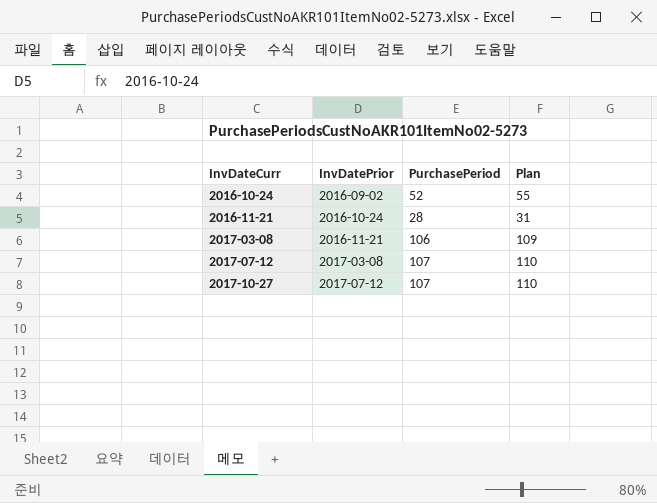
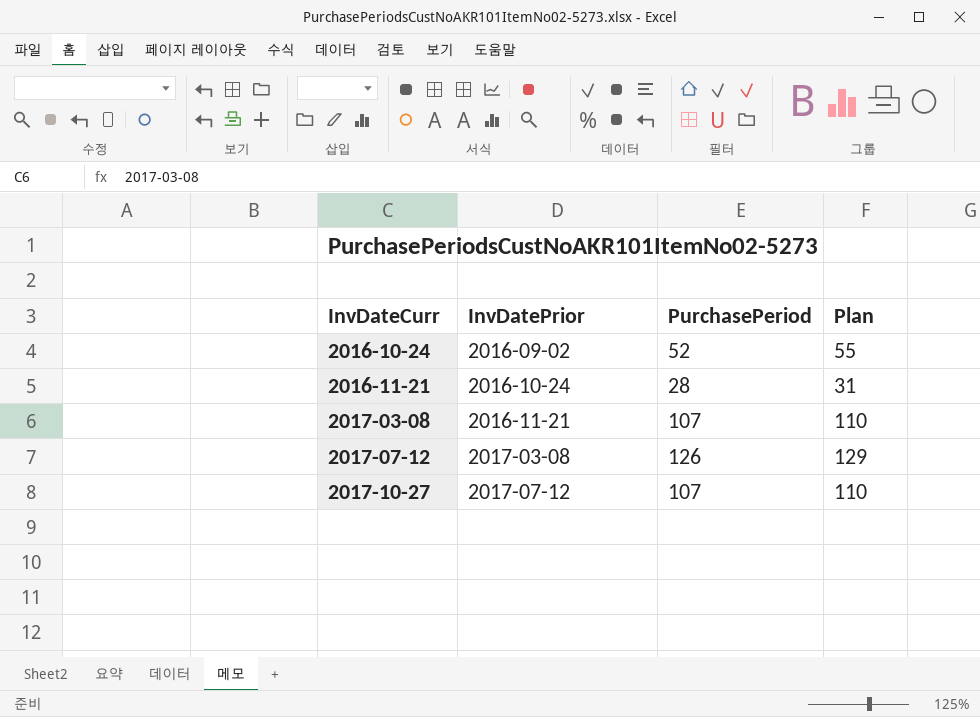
2017-03-08 | PurchasePeriod: 106 -> 107
2017-03-08 | Plan: 109 -> 110
2017-07-12 | PurchasePeriod: 107 -> 126
2017-07-12 | Plan: 110 -> 129

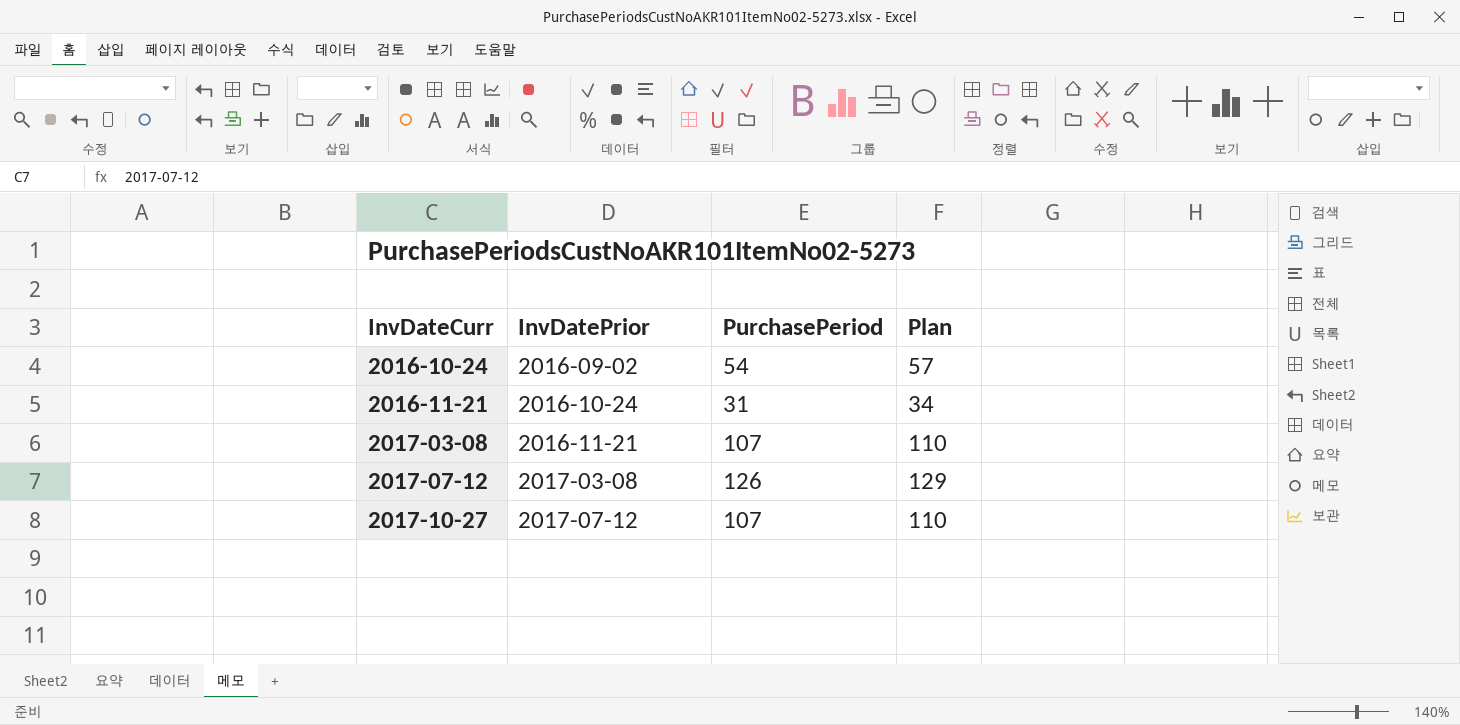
2016-10-24 | PurchasePeriod: 52 -> 54
2016-10-24 | Plan: 55 -> 57
2016-11-21 | PurchasePeriod: 28 -> 31
2016-11-21 | Plan: 31 -> 34

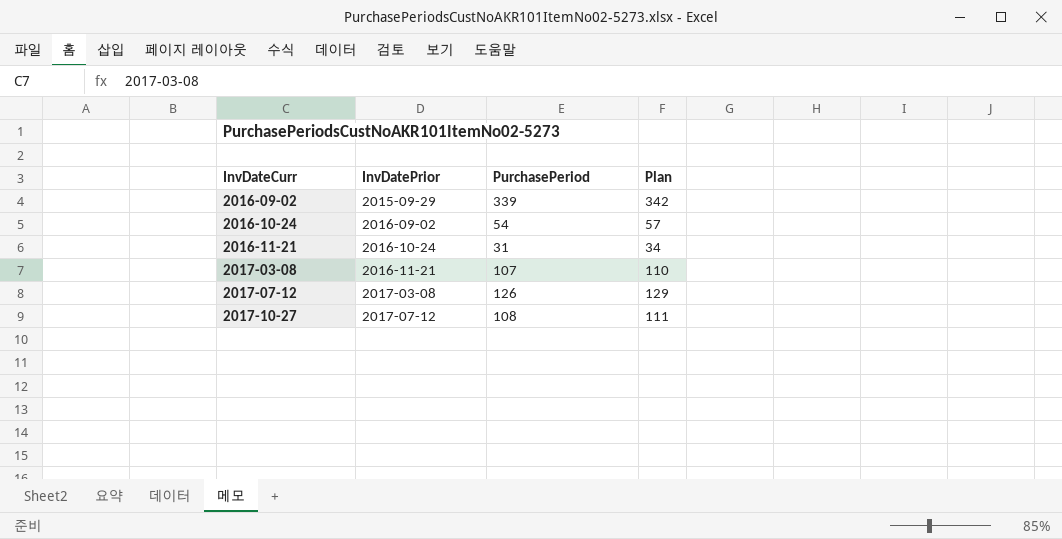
row 2016-09-02: none -> 2015-09-29 | 339 | 342
2017-10-27 | PurchasePeriod: 107 -> 108
2017-10-27 | Plan: 110 -> 111

